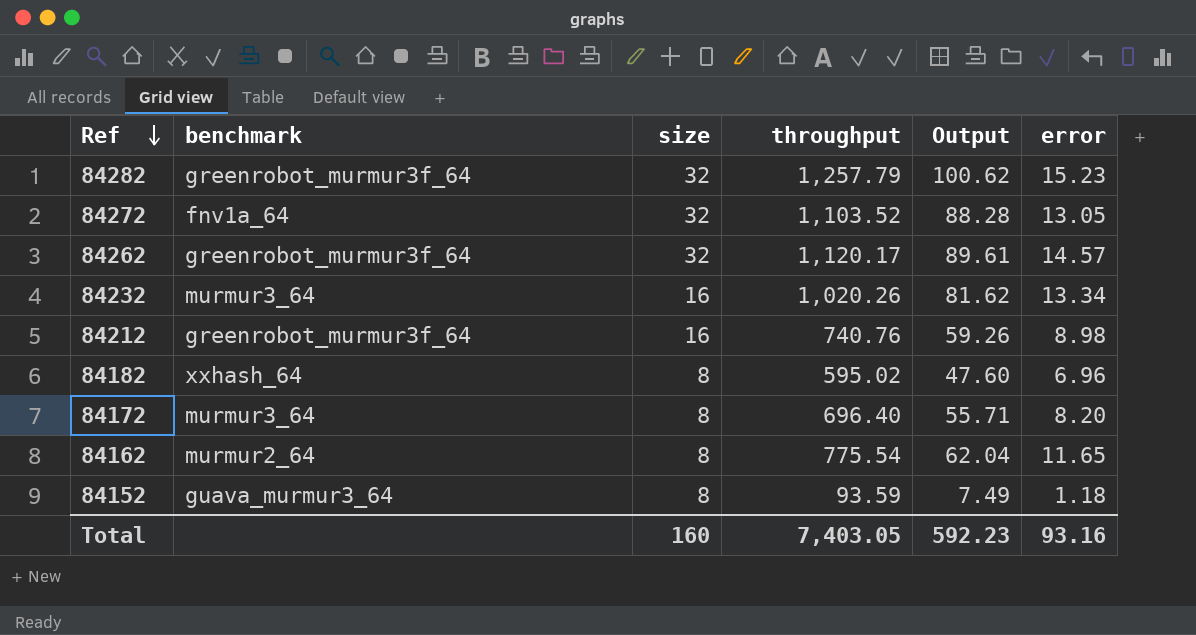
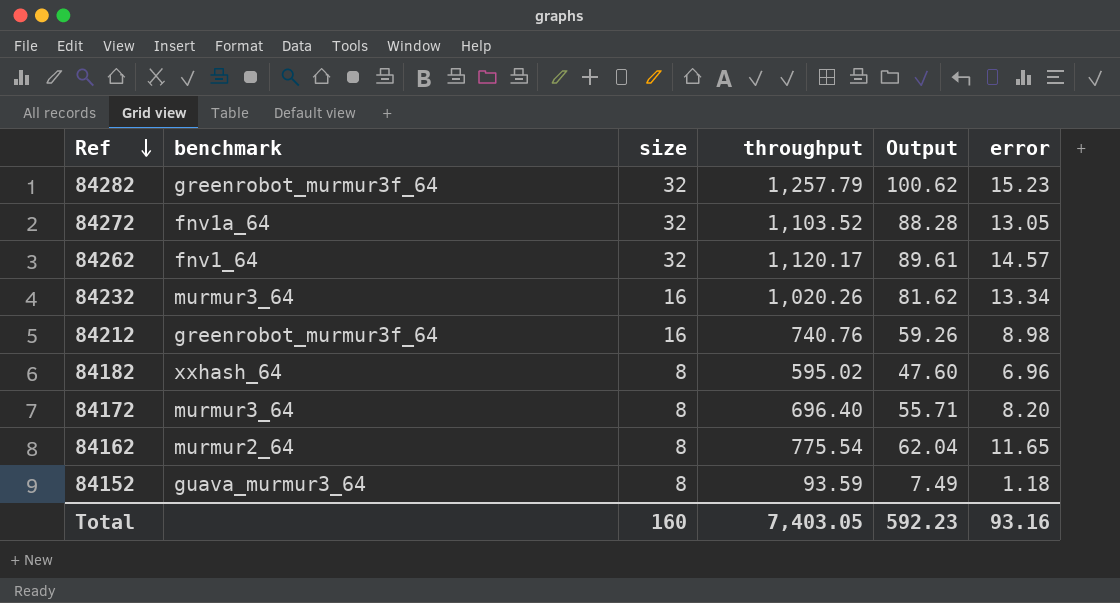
84262 | benchmark: greenrobot_murmur3f_64 -> fnv1_64

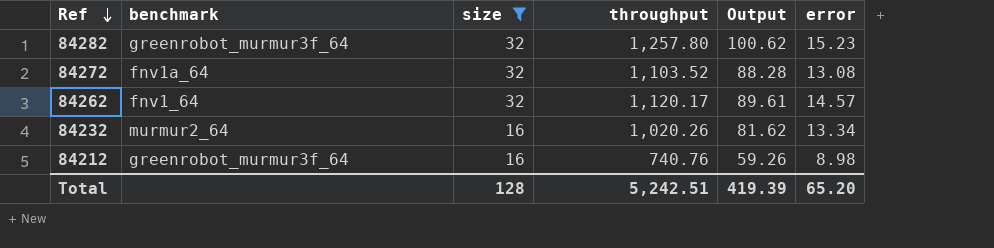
filter: none -> size != 8
84282 | throughput: 1,257.79 -> 1,257.80
84272 | error: 13.05 -> 13.08
84232 | benchmark: murmur3_64 -> murmur2_64
Total | size: 160 -> 128
Total | throughput: 7,403.05 -> 5,242.51
Total | Output: 592.23 -> 419.39
Total | error: 93.16 -> 65.20

